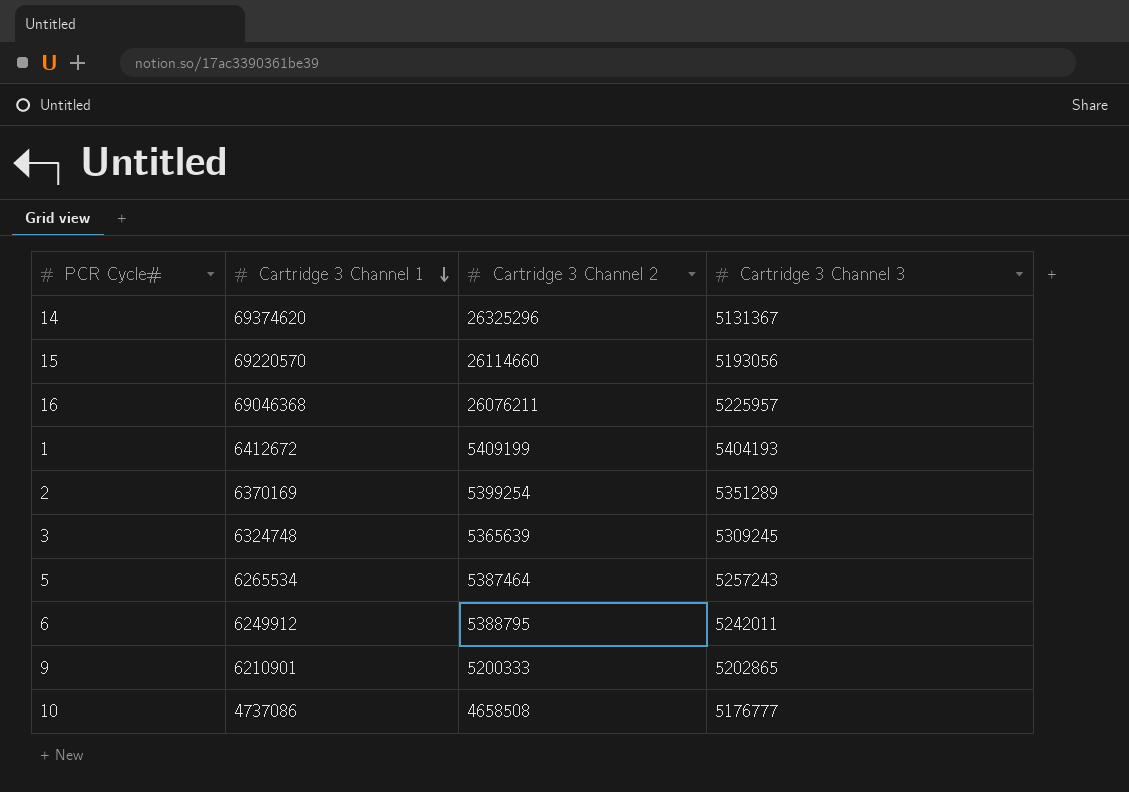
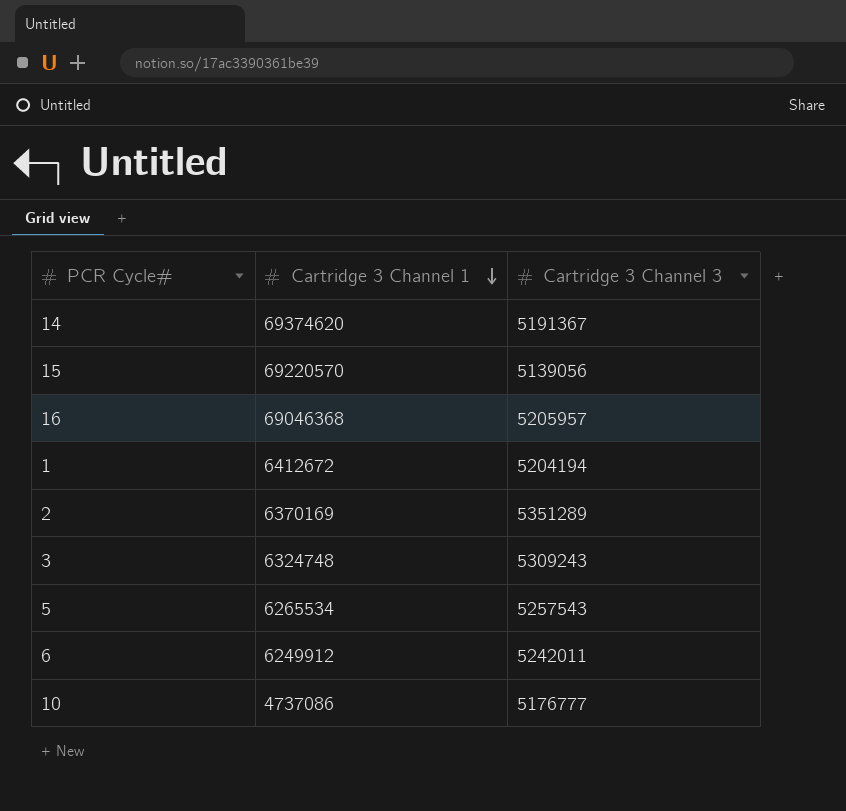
column Cartridge 3 Channel 2 | position: 3 -> none
row 9: 6210901 | 5200333 | 5202865 -> none
14 | Cartridge 3 Channel 3: 5131367 -> 5191367
15 | Cartridge 3 Channel 3: 5193056 -> 5139056
16 | Cartridge 3 Channel 3: 5225957 -> 5205957
1 | Cartridge 3 Channel 3: 5404193 -> 5204194
3 | Cartridge 3 Channel 3: 5309245 -> 5309243
5 | Cartridge 3 Channel 3: 5257243 -> 5257543

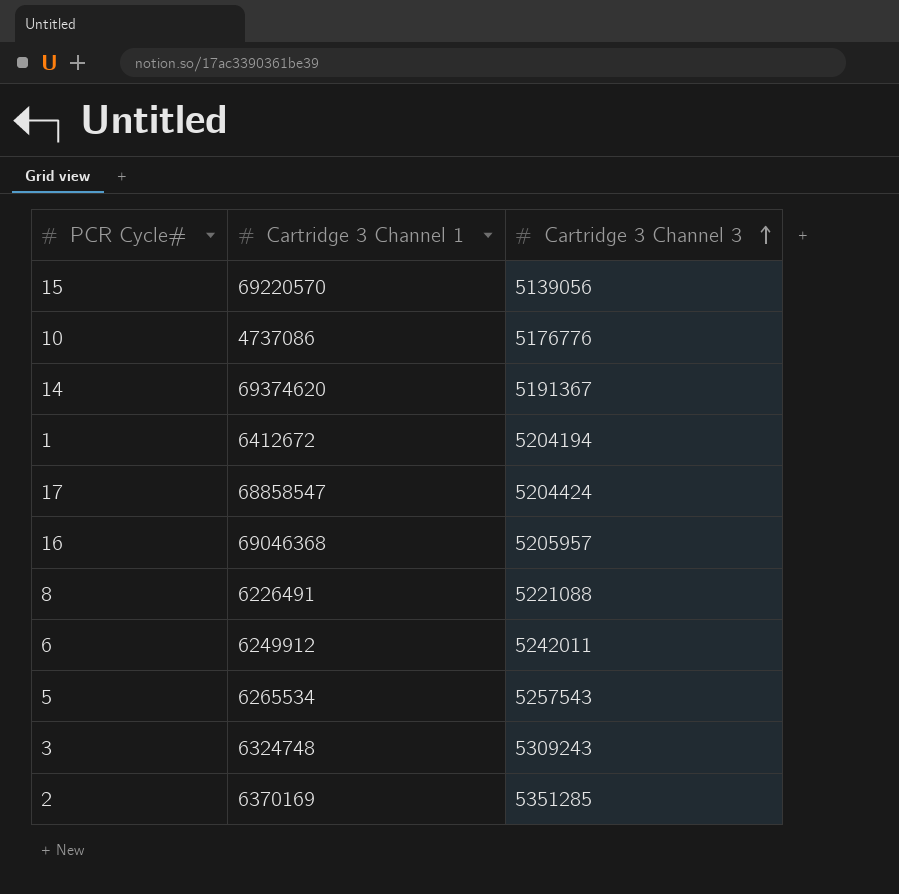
row order: Cartridge 3 Channel 1 descending -> Cartridge 3 Channel 3 ascending
10 | Cartridge 3 Channel 3: 5176777 -> 5176776
row 17: none -> 68858547 | 5204424
row 8: none -> 6226491 | 5221088
2 | Cartridge 3 Channel 3: 5351289 -> 5351285

